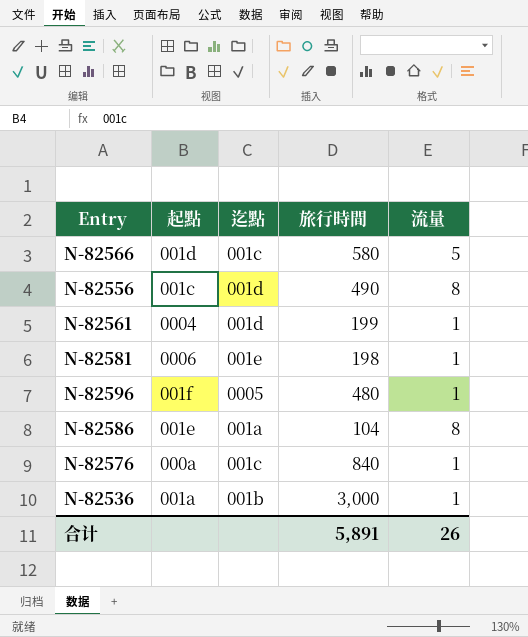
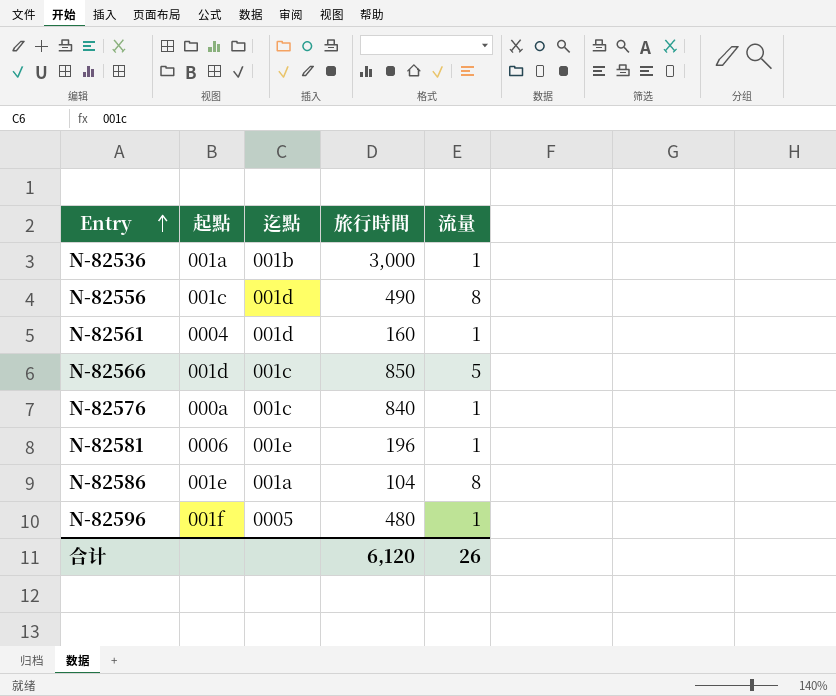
row order: none -> Entry ascending
N-82561 | 旅行時間: 199 -> 160
N-82566 | 旅行時間: 580 -> 850
N-82581 | 旅行時間: 198 -> 196
合计 | 旅行時間: 5,891 -> 6,120

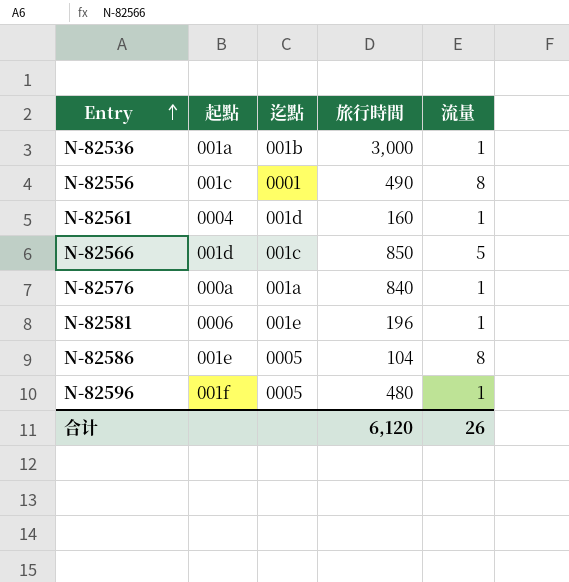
N-82556 | 迄點: 001d -> 0001
N-82576 | 迄點: 001c -> 001a
N-82586 | 迄點: 001a -> 0005

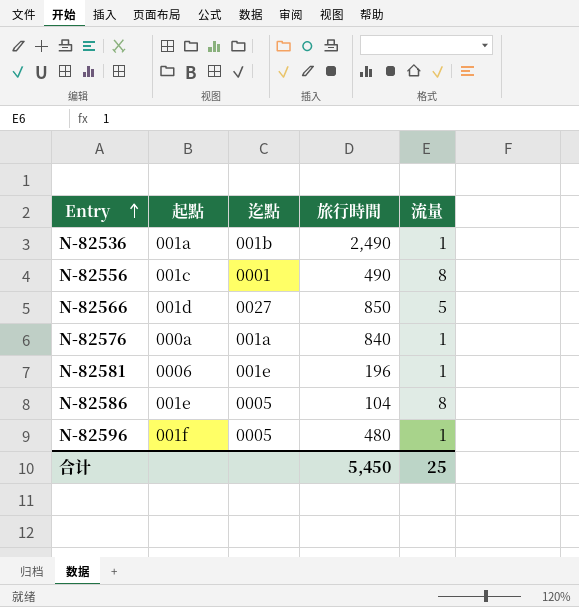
row N-82561: 0004 | 001d | 160 | 1 -> none
N-82536 | 旅行時間: 3,000 -> 2,490
N-82566 | 迄點: 001c -> 0027
合计 | 旅行時間: 6,120 -> 5,450
合计 | 流量: 26 -> 25

